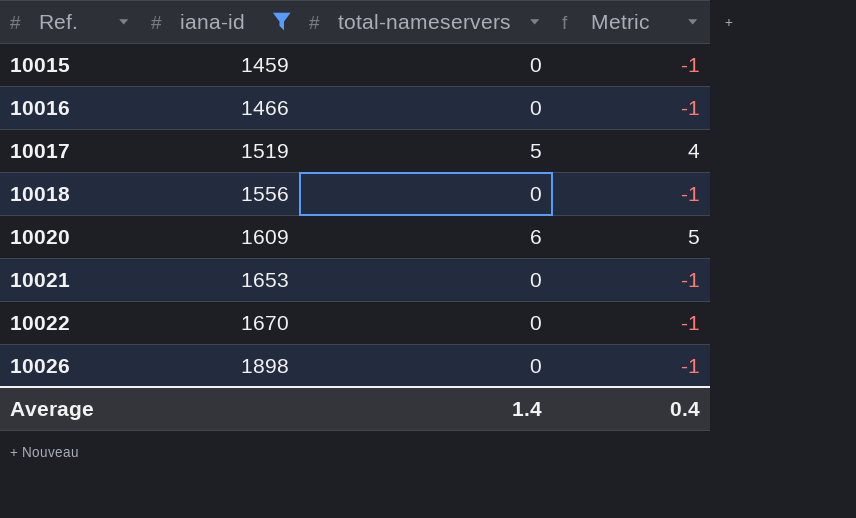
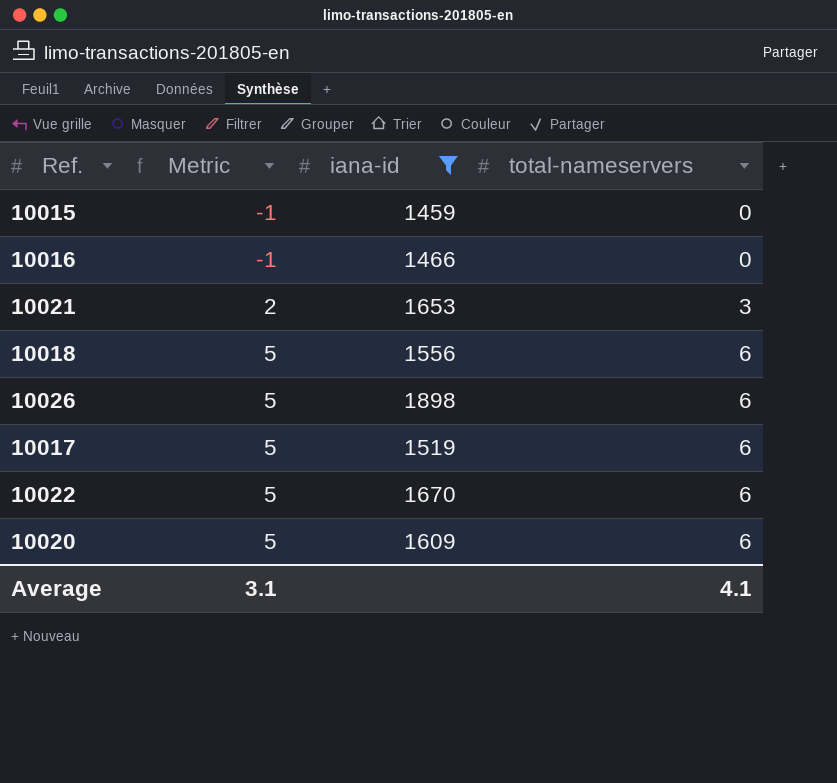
row order: Ref. ascending -> Metric ascending
column Metric | position: 4 -> 2
10021 | Metric: -1 -> 2
10021 | total-nameservers: 0 -> 3
10018 | Metric: -1 -> 5
10018 | total-nameservers: 0 -> 6
10026 | Metric: -1 -> 5
10026 | total-nameservers: 0 -> 6
10017 | Metric: 4 -> 5
10017 | total-nameservers: 5 -> 6
10022 | Metric: -1 -> 5
10022 | total-nameservers: 0 -> 6
Average | Metric: 0.4 -> 3.1
Average | total-nameservers: 1.4 -> 4.1

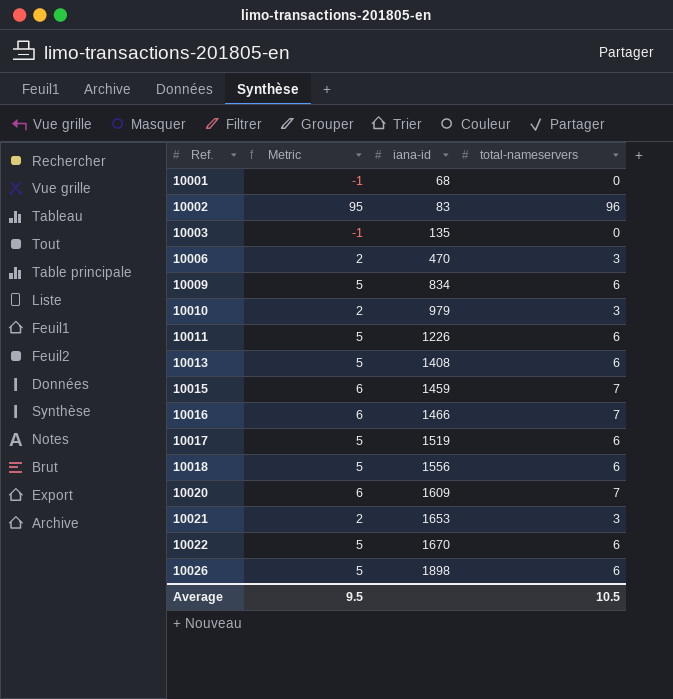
filter: iana-id >= 1459 -> none
row order: Metric ascending -> Ref. ascending
10015 | Metric: -1 -> 6
10015 | total-nameservers: 0 -> 7
10016 | Metric: -1 -> 6
10016 | total-nameservers: 0 -> 7
10020 | Metric: 5 -> 6
10020 | total-nameservers: 6 -> 7
Average | Metric: 3.1 -> 9.5
Average | total-nameservers: 4.1 -> 10.5

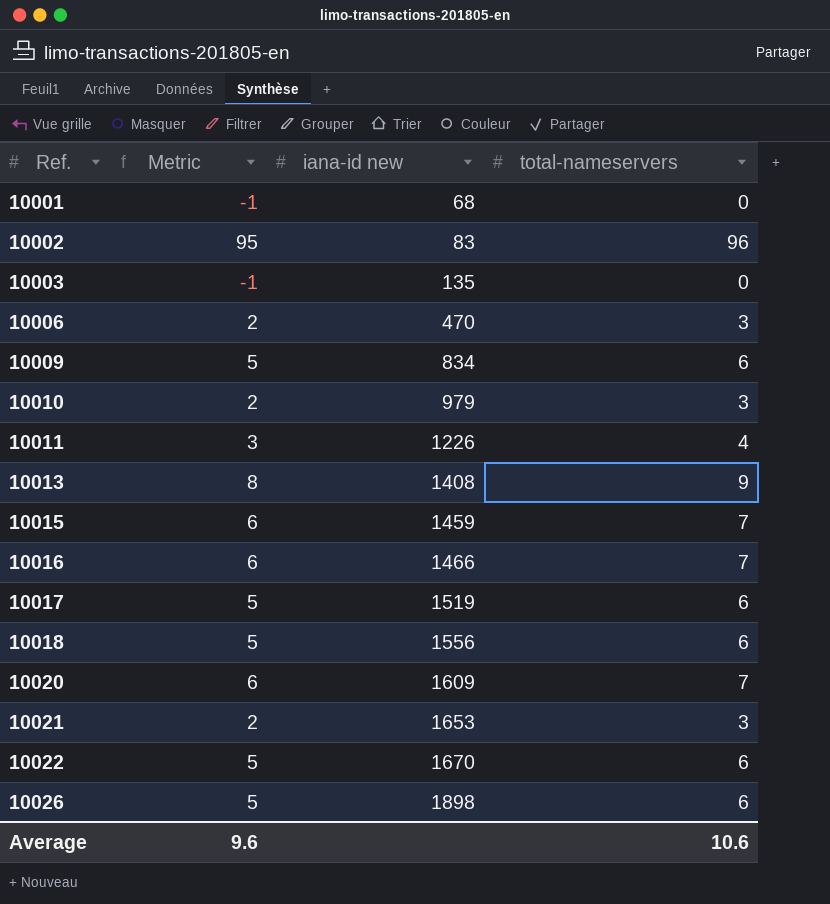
column name: iana-id -> iana-id new
10011 | Metric: 5 -> 3
10011 | total-nameservers: 6 -> 4
10013 | Metric: 5 -> 8
10013 | total-nameservers: 6 -> 9
Average | Metric: 9.5 -> 9.6
Average | total-nameservers: 10.5 -> 10.6

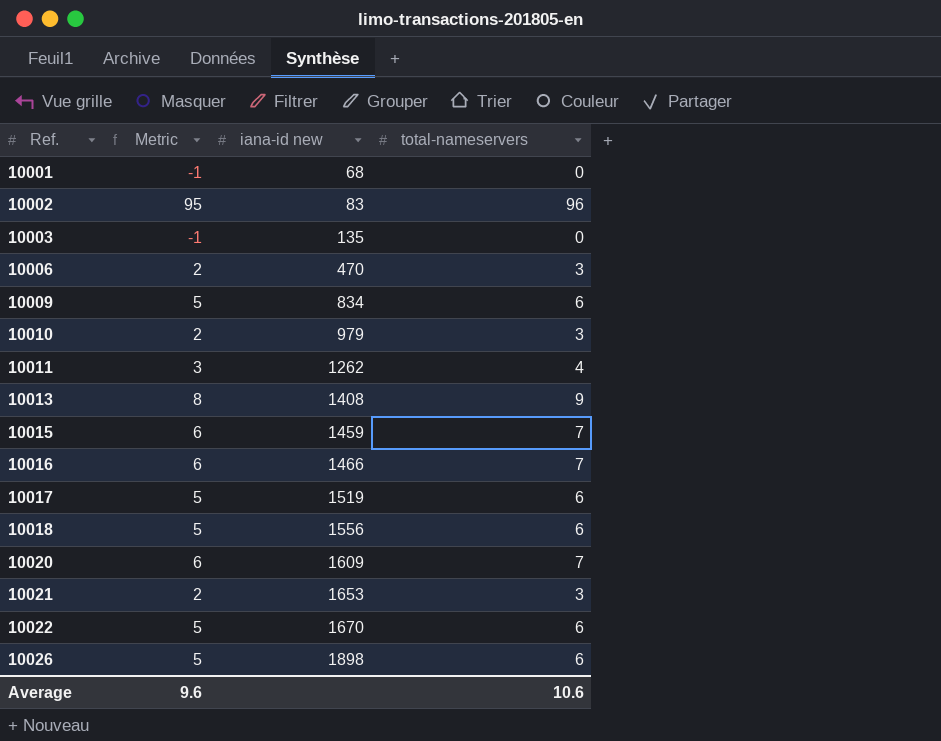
10011 | iana-id new: 1226 -> 1262

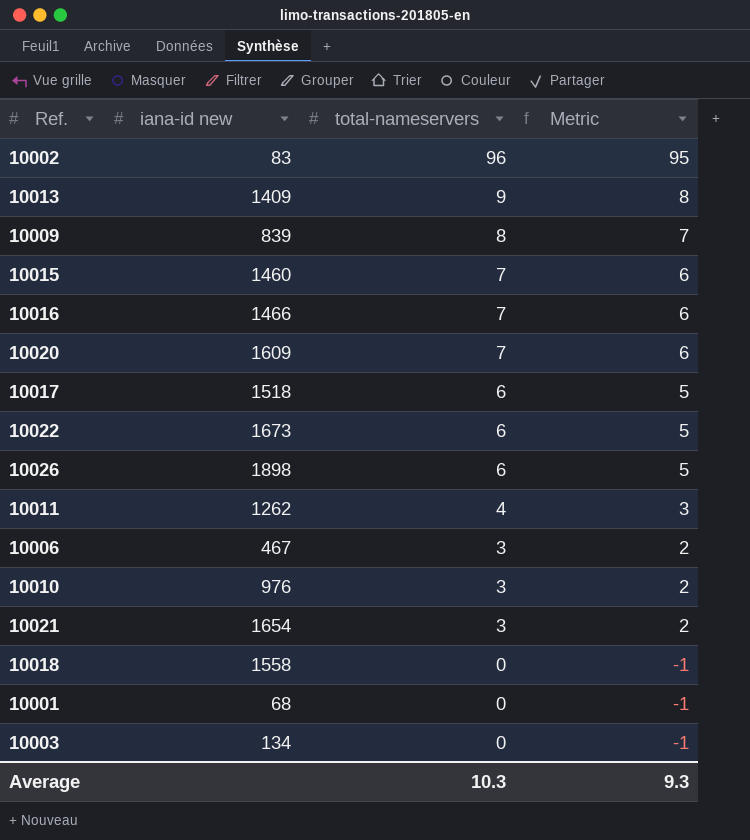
row order: Ref. ascending -> total-nameservers descending
column Metric | position: 2 -> 4
10013 | iana-id new: 1408 -> 1409
10009 | iana-id new: 834 -> 839
10009 | total-nameservers: 6 -> 8
10009 | Metric: 5 -> 7
10015 | iana-id new: 1459 -> 1460
10017 | iana-id new: 1519 -> 1518
10022 | iana-id new: 1670 -> 1673
10006 | iana-id new: 470 -> 467
10010 | iana-id new: 979 -> 976
10021 | iana-id new: 1653 -> 1654
10018 | iana-id new: 1556 -> 1558
10018 | total-nameservers: 6 -> 0
10018 | Metric: 5 -> -1
10003 | iana-id new: 135 -> 134
Average | total-nameservers: 10.6 -> 10.3
Average | Metric: 9.6 -> 9.3

